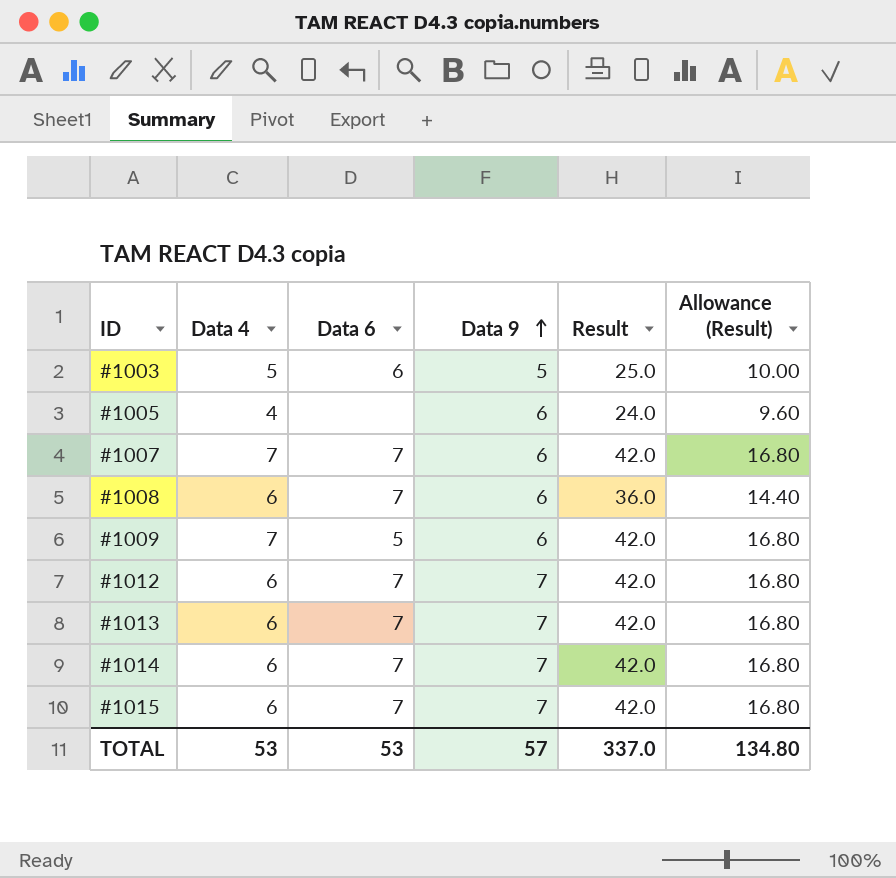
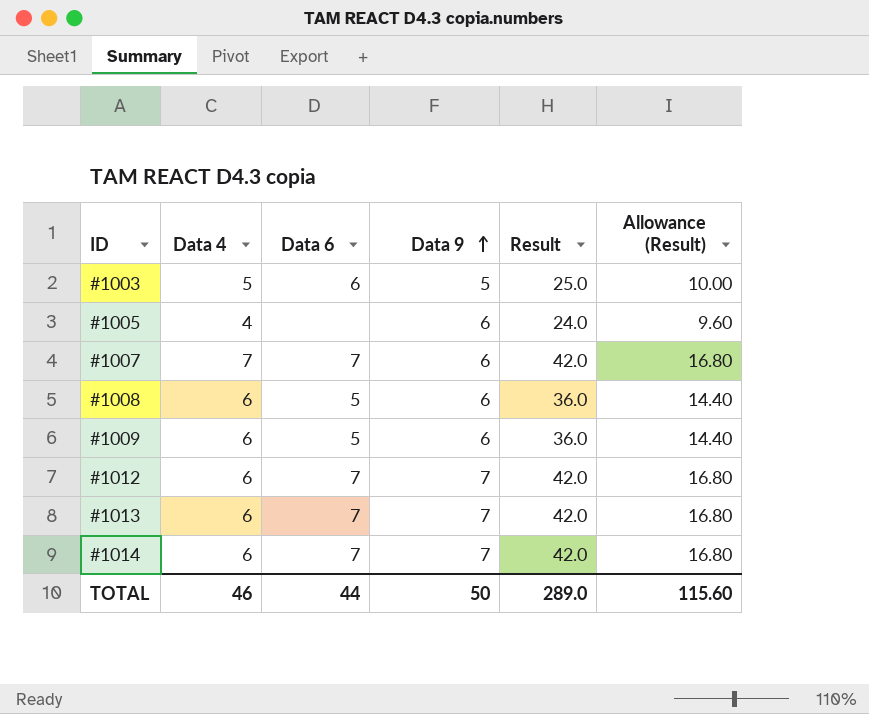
row #1015: 6 | 7 | 7 | 42.0 | 16.80 -> none
#1008 | Data 6: 7 -> 5
#1009 | Data 4: 7 -> 6
#1009 | Result: 42.0 -> 36.0
#1009 | Allowance (Result): 16.80 -> 14.40
TOTAL | Data 4: 53 -> 46
TOTAL | Data 6: 53 -> 44
TOTAL | Data 9: 57 -> 50
TOTAL | Result: 337.0 -> 289.0
TOTAL | Allowance (Result): 134.80 -> 115.60

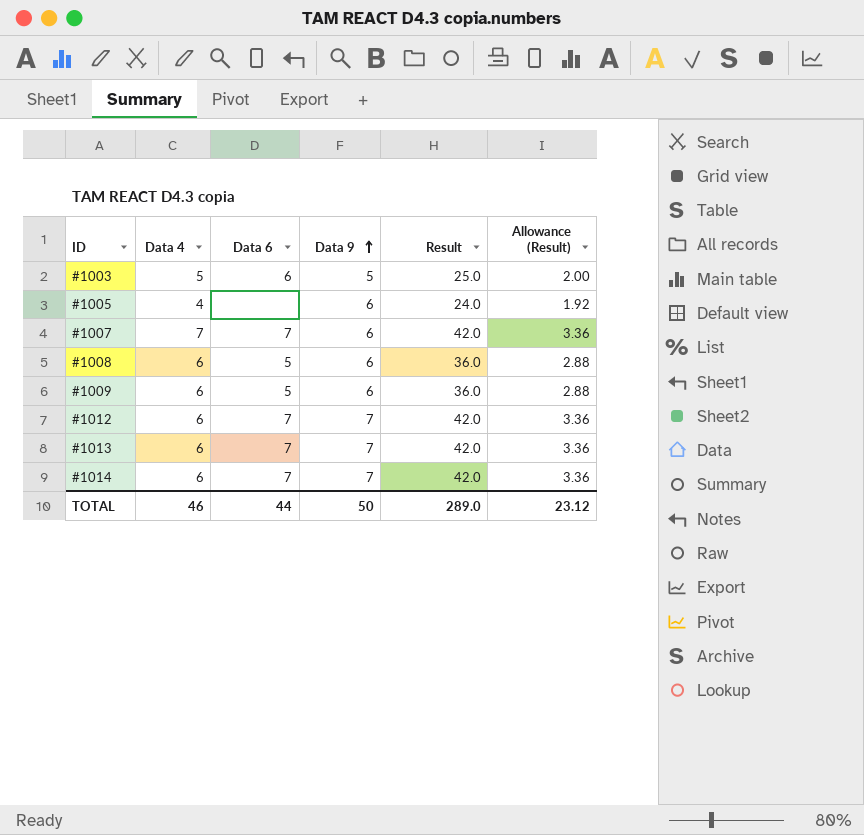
column Allowance (Result) | formula: [Result] * 0.4 -> [Result] * 0.08
TOTAL | Allowance (Result): 115.60 -> 23.12

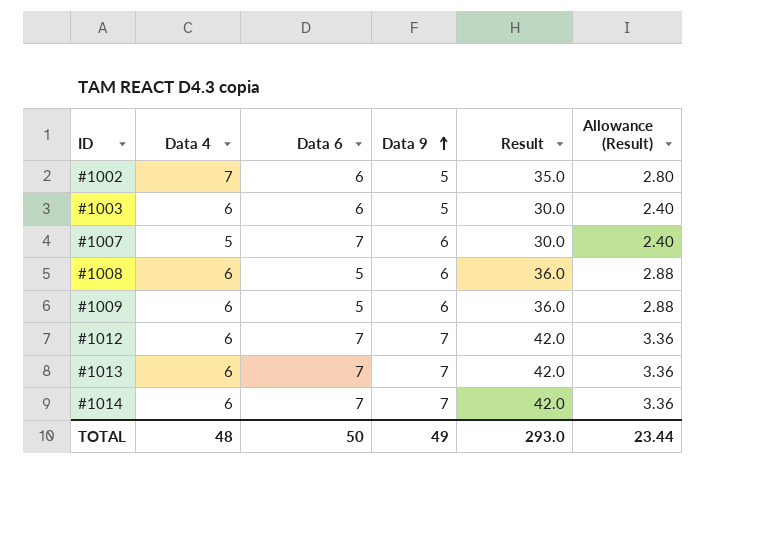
row #1005: 4 | none | 6 | 24.0 | 1.92 -> none
row #1002: none -> 7 | 6 | 5 | 35.0 | 2.80
#1003 | Data 4: 5 -> 6
#1003 | Result: 25.0 -> 30.0
#1003 | Allowance (Result): 2.00 -> 2.40
#1007 | Data 4: 7 -> 5
#1007 | Result: 42.0 -> 30.0
#1007 | Allowance (Result): 3.36 -> 2.40
TOTAL | Data 4: 46 -> 48
TOTAL | Data 6: 44 -> 50
TOTAL | Data 9: 50 -> 49
TOTAL | Result: 289.0 -> 293.0
TOTAL | Allowance (Result): 23.12 -> 23.44

